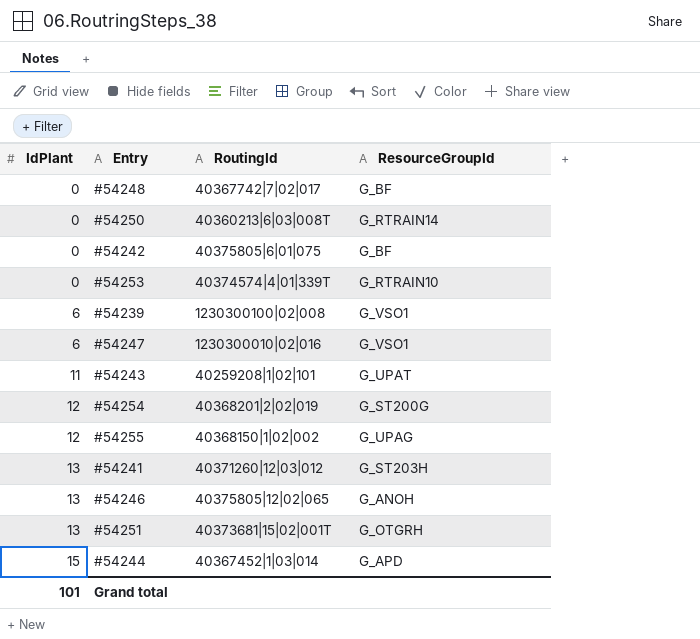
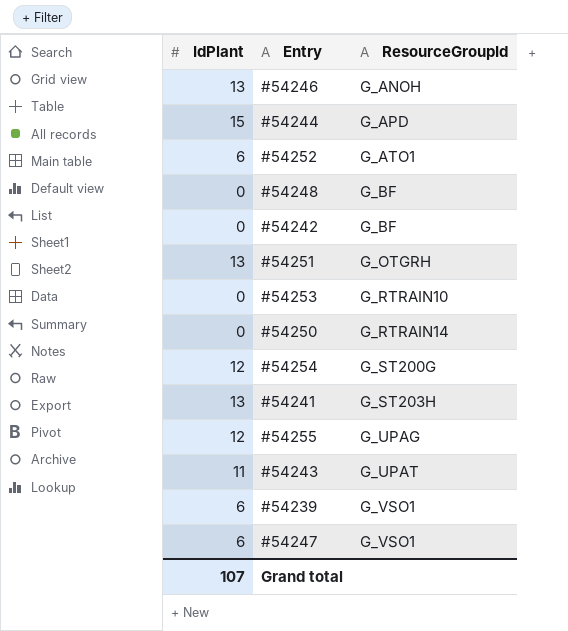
row order: IdPlant ascending -> ResourceGroupId ascending
column RoutingId | position: 3 -> none
row #54252: none -> 6 | G_ATO1
Grand total | IdPlant: 101 -> 107

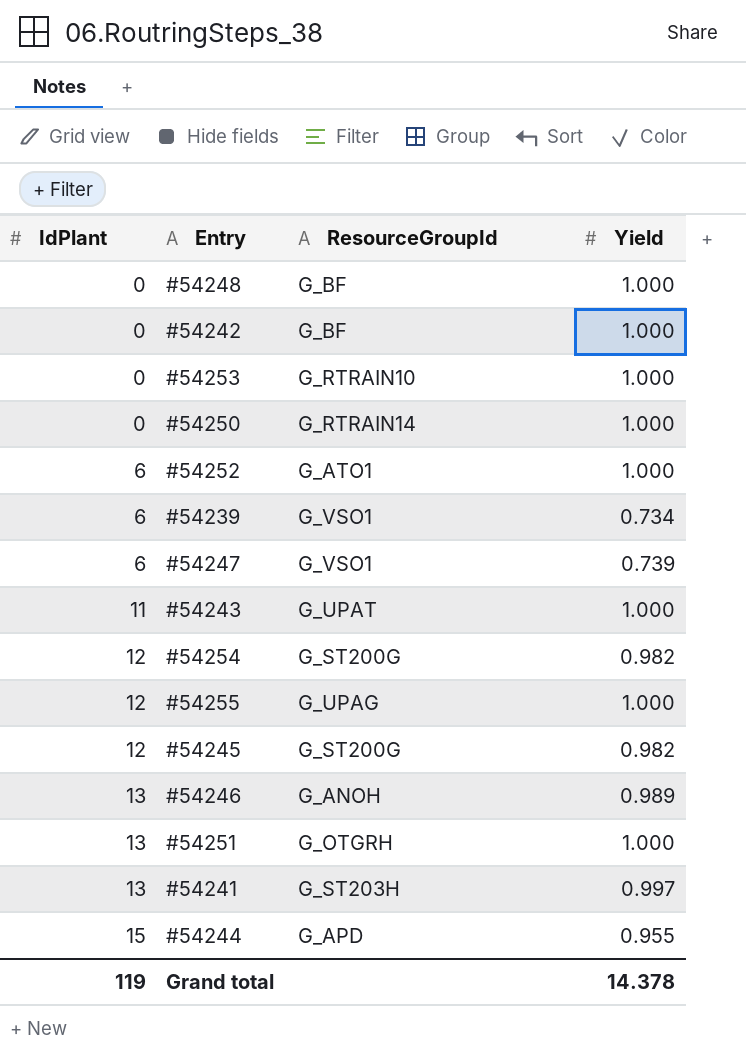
row order: ResourceGroupId ascending -> IdPlant ascending
column Yield | position: none -> 4
row #54245: none -> 12 | G_ST200G | 0.982
Grand total | IdPlant: 107 -> 119

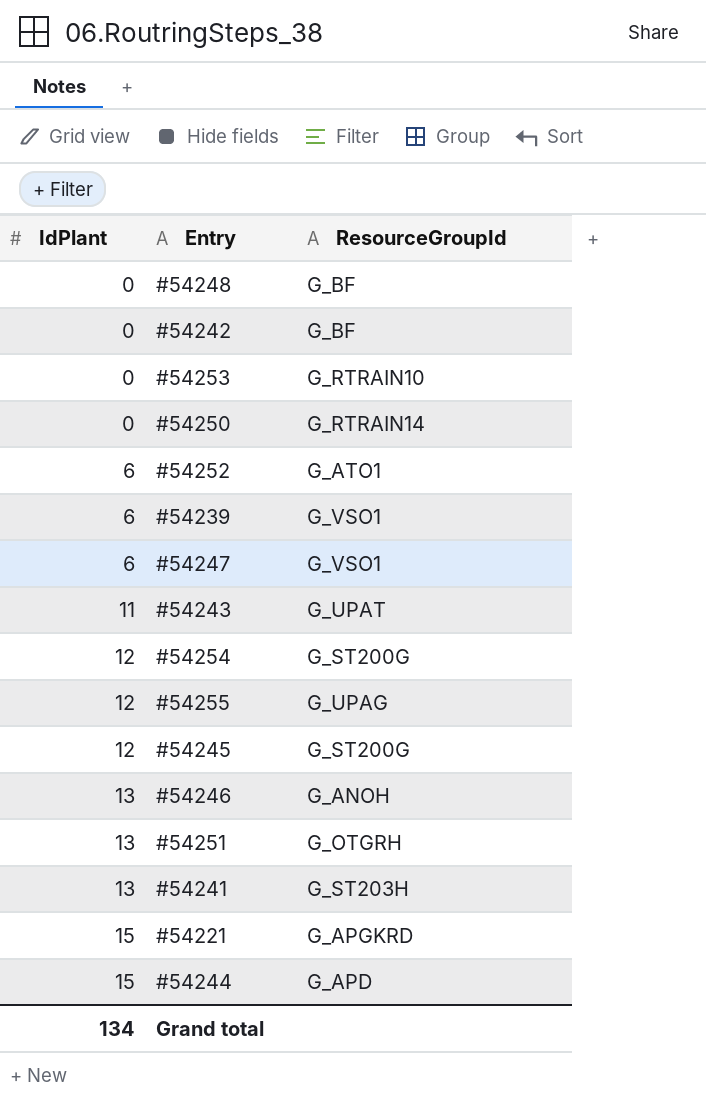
column Yield | position: 4 -> none
row #54221: none -> 15 | G_APGKRD
Grand total | IdPlant: 119 -> 134

